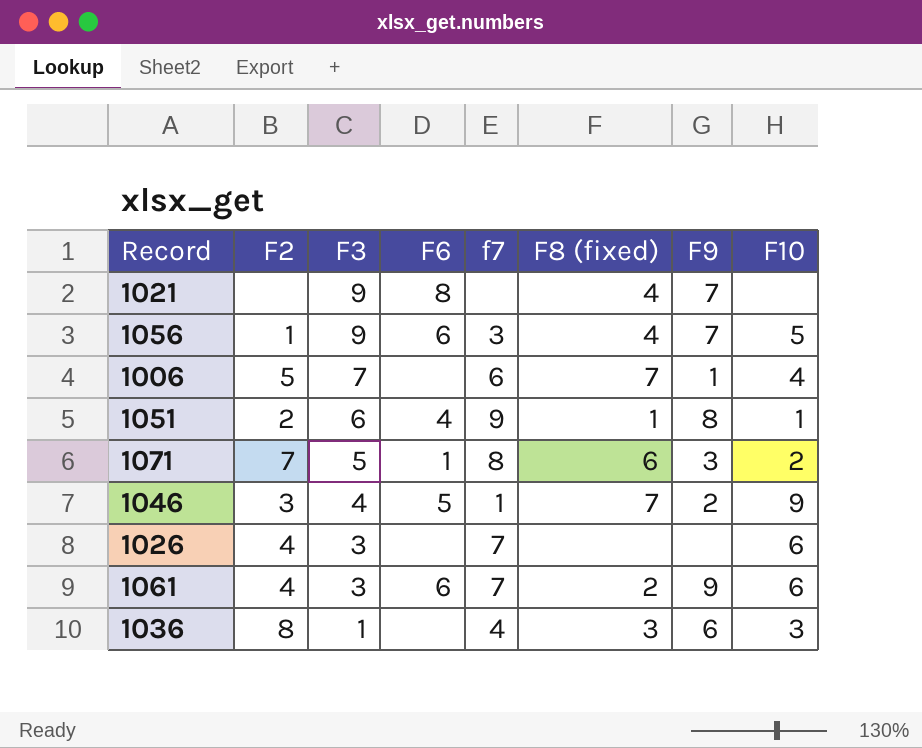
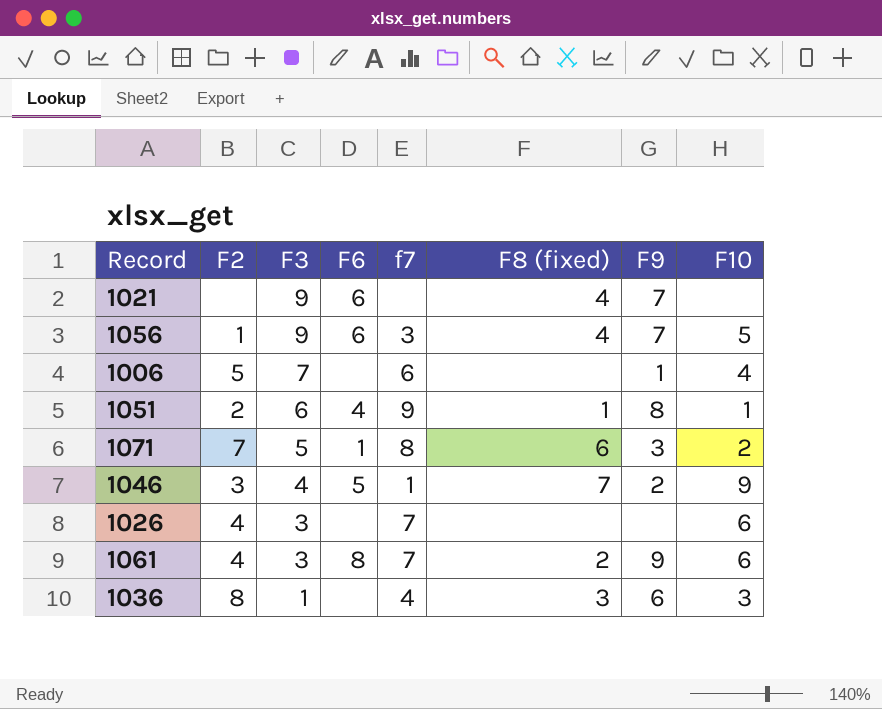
1021 | F6: 8 -> 6
1006 | F8 (fixed): 7 -> none
1061 | F6: 6 -> 8

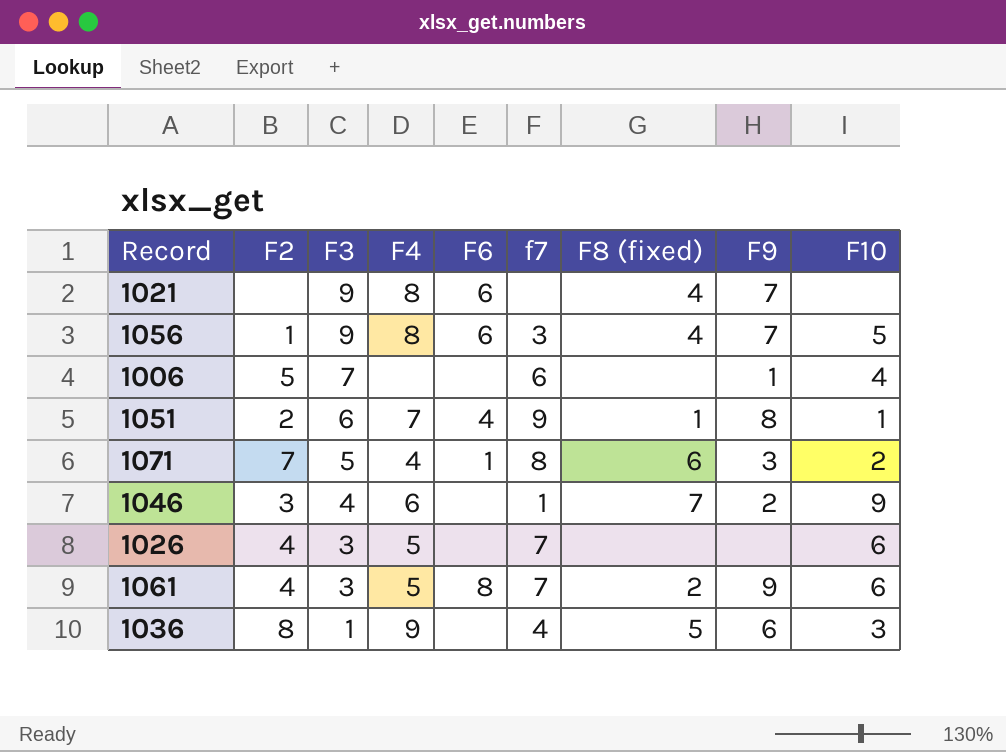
column F4 | position: none -> 4
1046 | F6: 5 -> none
1036 | F8 (fixed): 3 -> 5

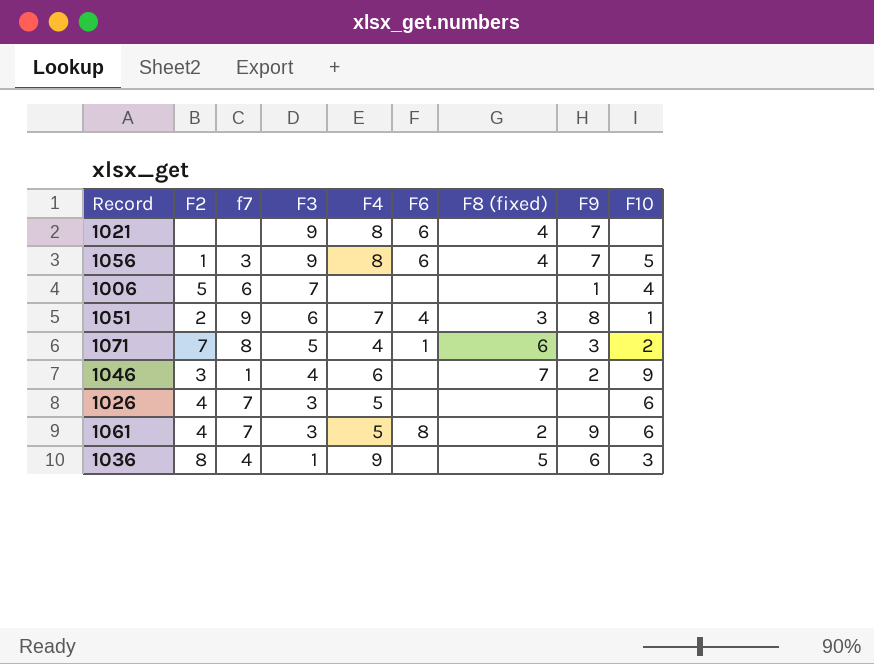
column f7 | position: 6 -> 3
1051 | F8 (fixed): 1 -> 3

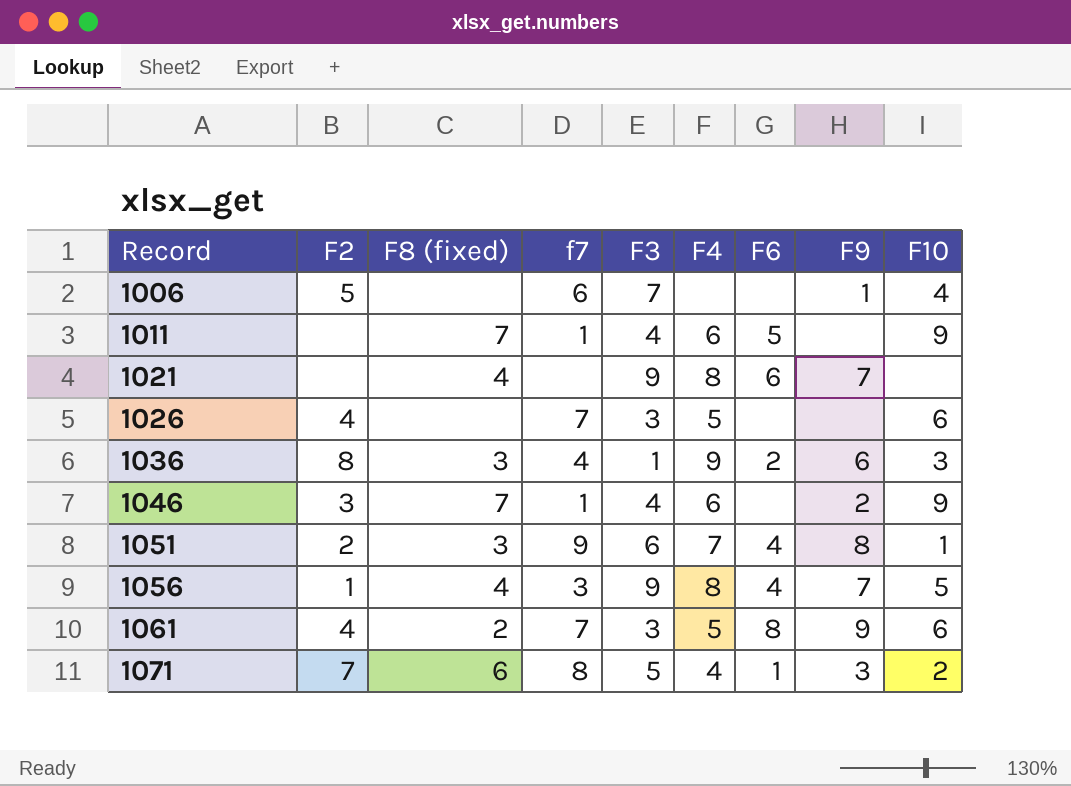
row order: F3 descending -> Record ascending
column F8 (fixed) | position: 7 -> 3
row 1011: none -> none | 7 | 1 | 4 | 6 | 5 | none | 9
1036 | F8 (fixed): 5 -> 3
1036 | F6: none -> 2
1056 | F6: 6 -> 4

